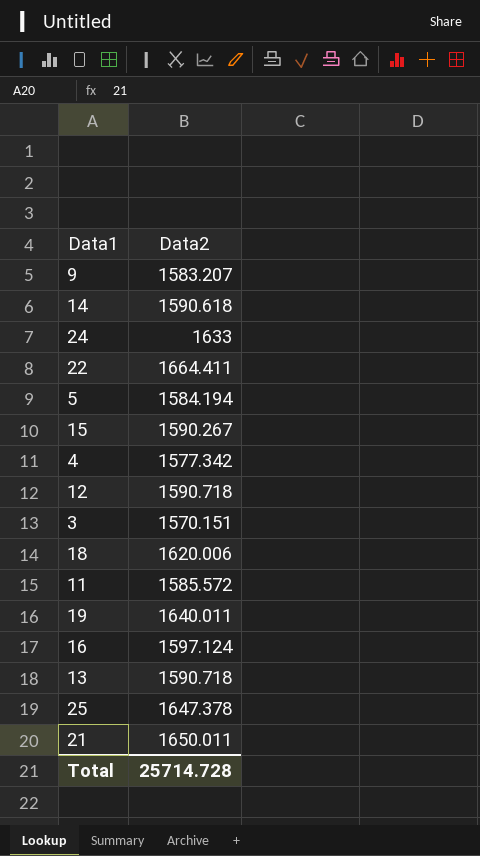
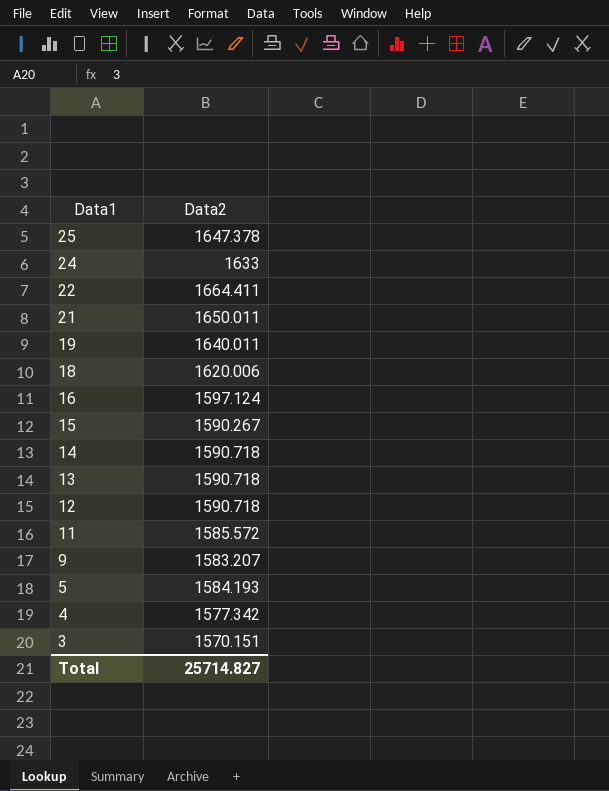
row order: none -> Data1 descending
14 | Data2: 1590.618 -> 1590.718
5 | Data2: 1584.194 -> 1584.193
Total | Data2: 25714.728 -> 25714.827

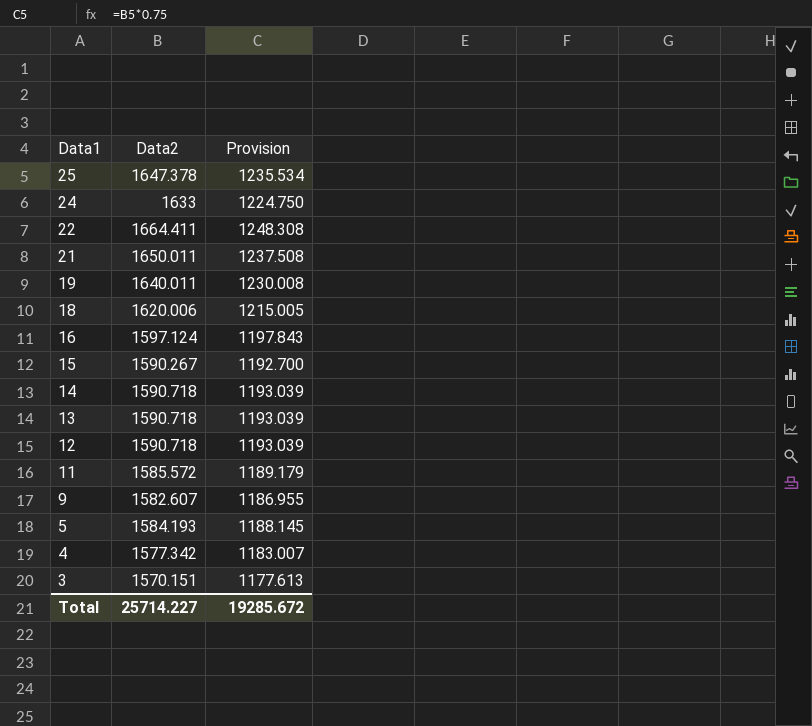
column Provision | formula: none -> [Data2] * 0.75
9 | Data2: 1583.207 -> 1582.607
Total | Data2: 25714.827 -> 25714.227

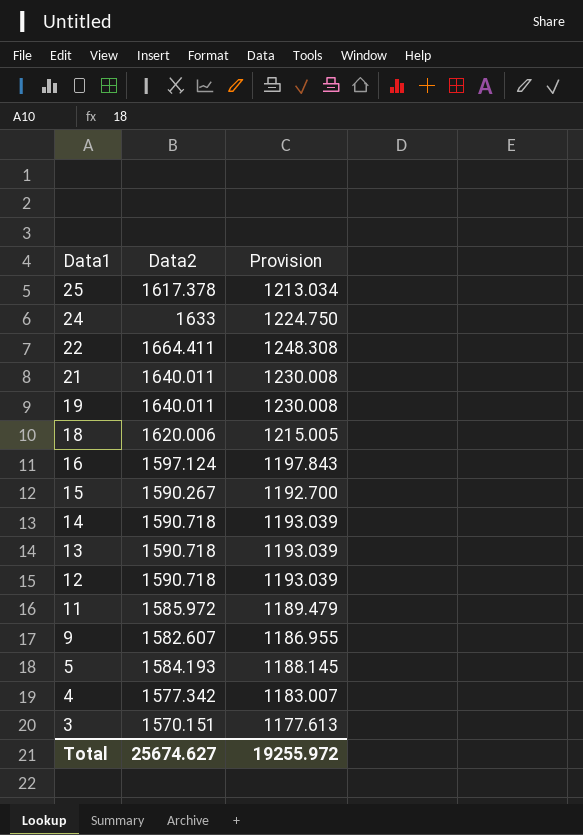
25 | Data2: 1647.378 -> 1617.378
25 | Provision: 1235.534 -> 1213.034
21 | Data2: 1650.011 -> 1640.011
21 | Provision: 1237.508 -> 1230.008
11 | Data2: 1585.572 -> 1585.972
11 | Provision: 1189.179 -> 1189.479
Total | Data2: 25714.227 -> 25674.627
Total | Provision: 19285.672 -> 19255.972

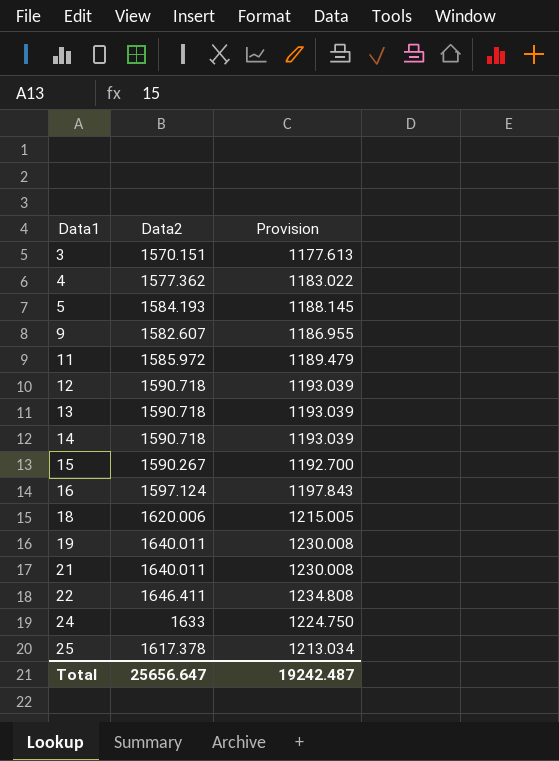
row order: Data1 descending -> Data1 ascending
4 | Data2: 1577.342 -> 1577.362
4 | Provision: 1183.007 -> 1183.022
22 | Data2: 1664.411 -> 1646.411
22 | Provision: 1248.308 -> 1234.808
Total | Data2: 25674.627 -> 25656.647
Total | Provision: 19255.972 -> 19242.487

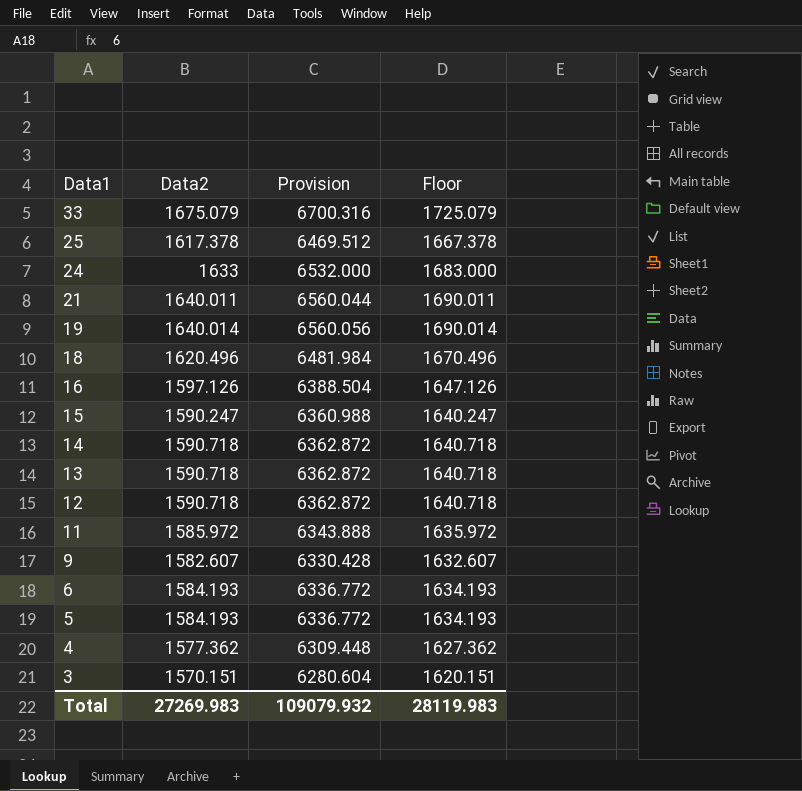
row order: Data1 ascending -> Data1 descending
column Provision | formula: [Data2] * 0.75 -> [Data2] * 4
column Floor | formula: none -> [Data2] + 50
row 22: 1646.411 | 1234.808 -> none
row 33: none -> 1675.079 | 6700.316 | 1725.079
19 | Data2: 1640.011 -> 1640.014
18 | Data2: 1620.006 -> 1620.496
16 | Data2: 1597.124 -> 1597.126
15 | Data2: 1590.267 -> 1590.247
row 6: none -> 1584.193 | 6336.772 | 1634.193
Total | Data2: 25656.647 -> 27269.983
Total | Provision: 19242.487 -> 109079.932

